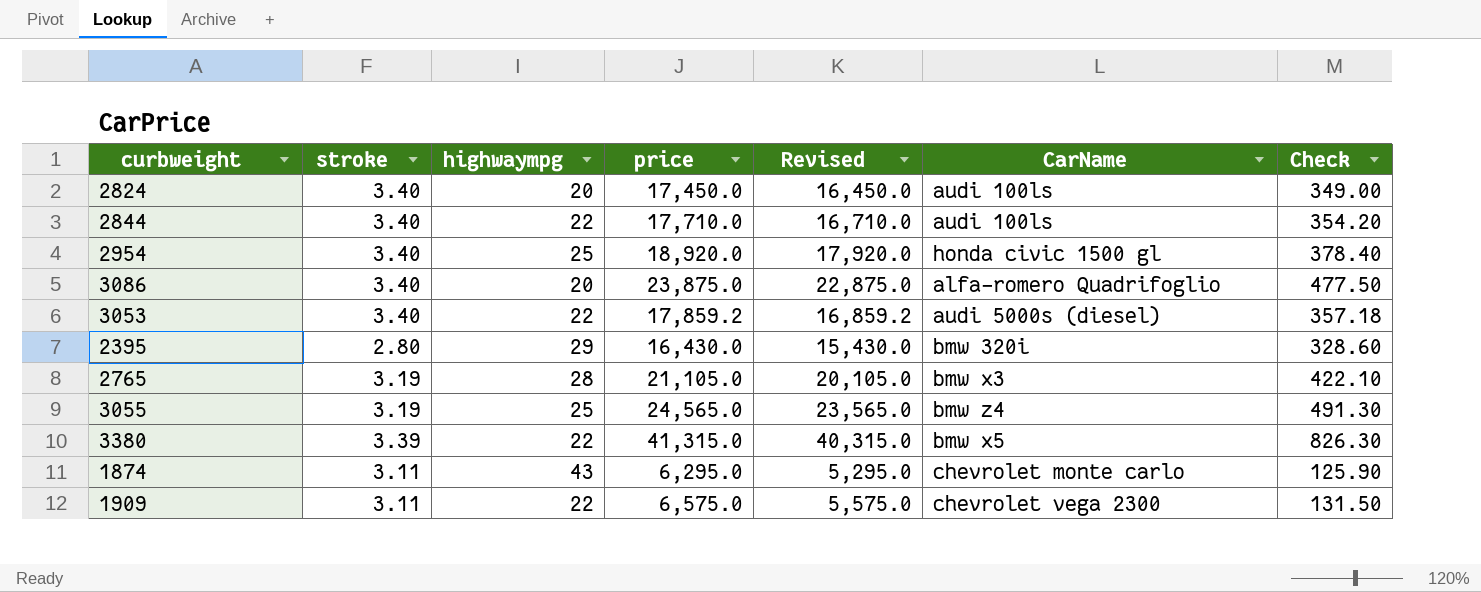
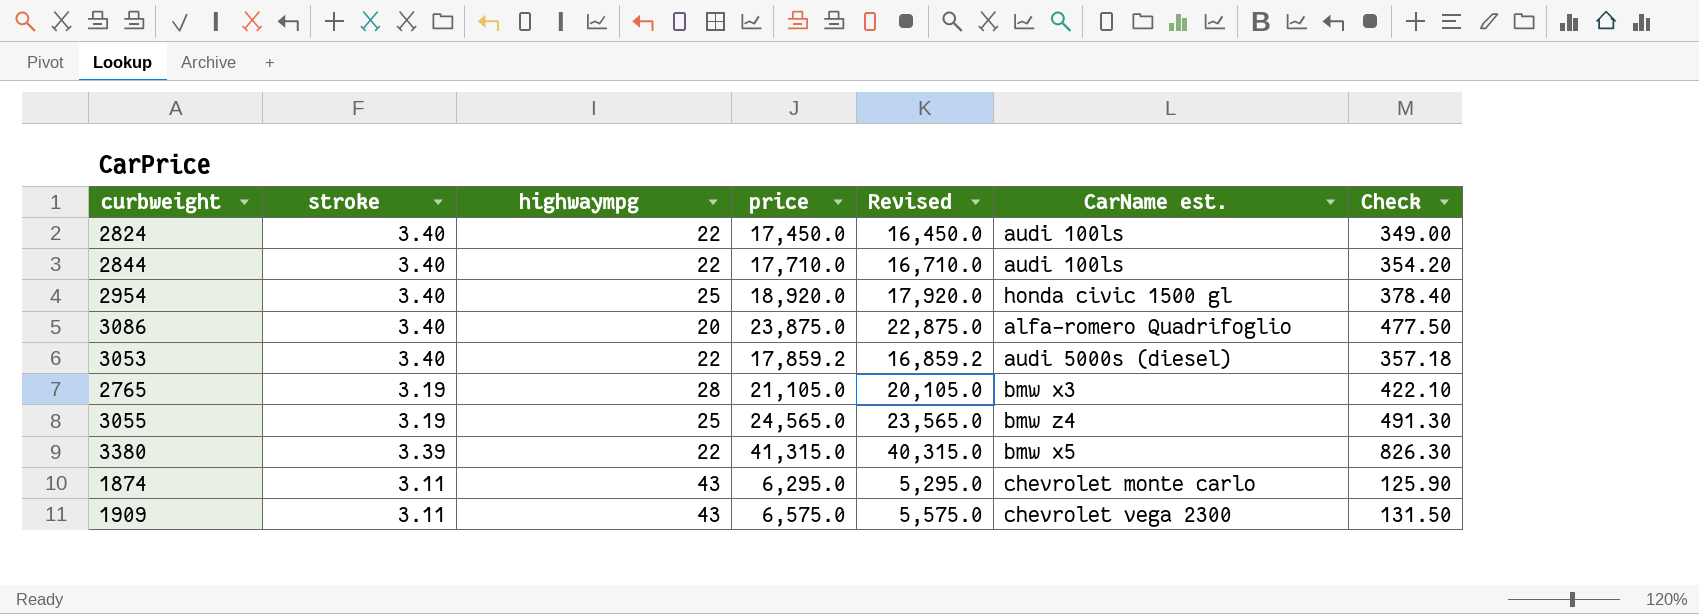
column name: CarName -> CarName est.
row 2395: 2.80 | 29 | 16,430.0 | 15,430.0 | bmw 320i | 328.60 -> none
2824 | highwaympg: 20 -> 22
1909 | highwaympg: 22 -> 43

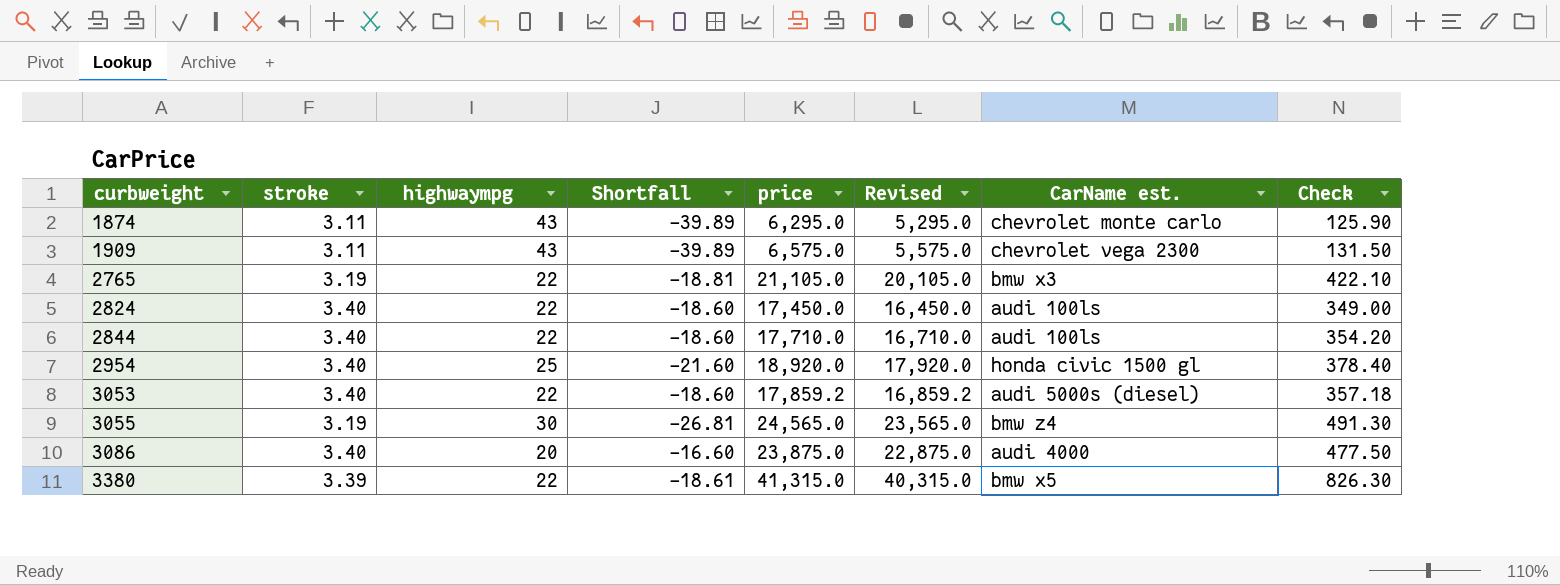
row order: none -> curbweight ascending
column Shortfall | formula: none -> [stroke] - [highwaympg]
2765 | highwaympg: 28 -> 22
3055 | highwaympg: 25 -> 30
3086 | CarName est.: alfa-romero Quadrifoglio -> audi 4000

